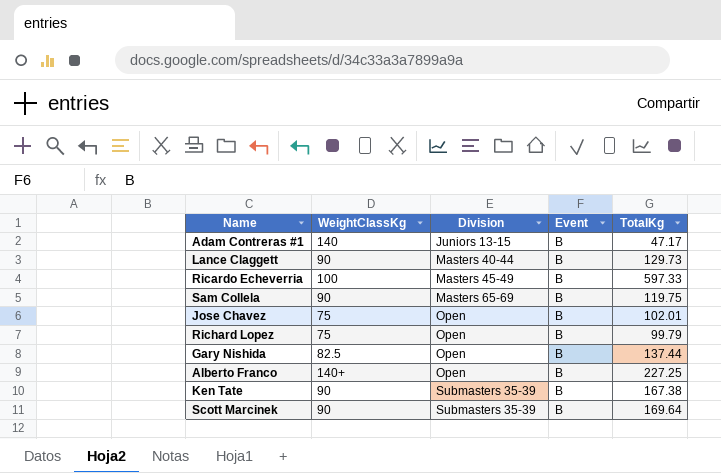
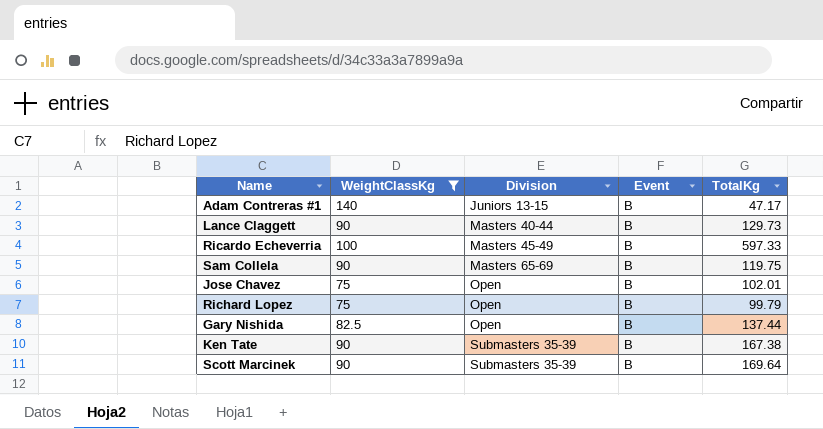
filter: none -> WeightClassKg != 140+

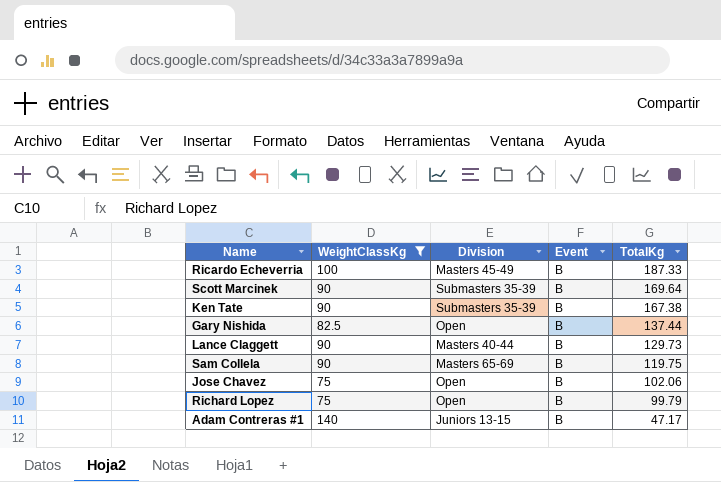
row order: Division ascending -> TotalKg descending
Ricardo Echeverria | TotalKg: 597.33 -> 187.33
Jose Chavez | TotalKg: 102.01 -> 102.06

